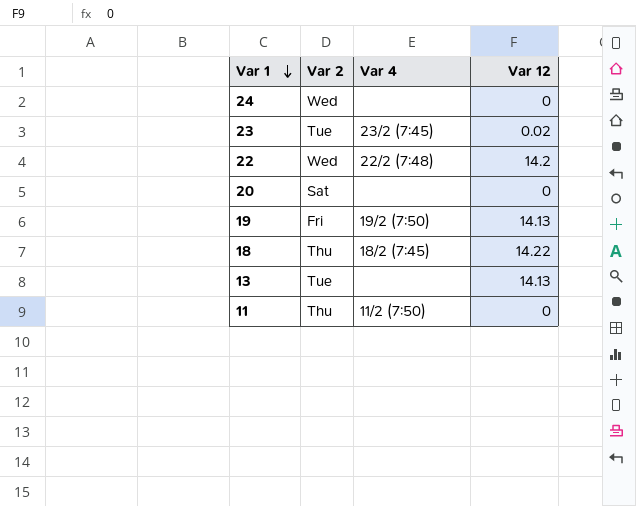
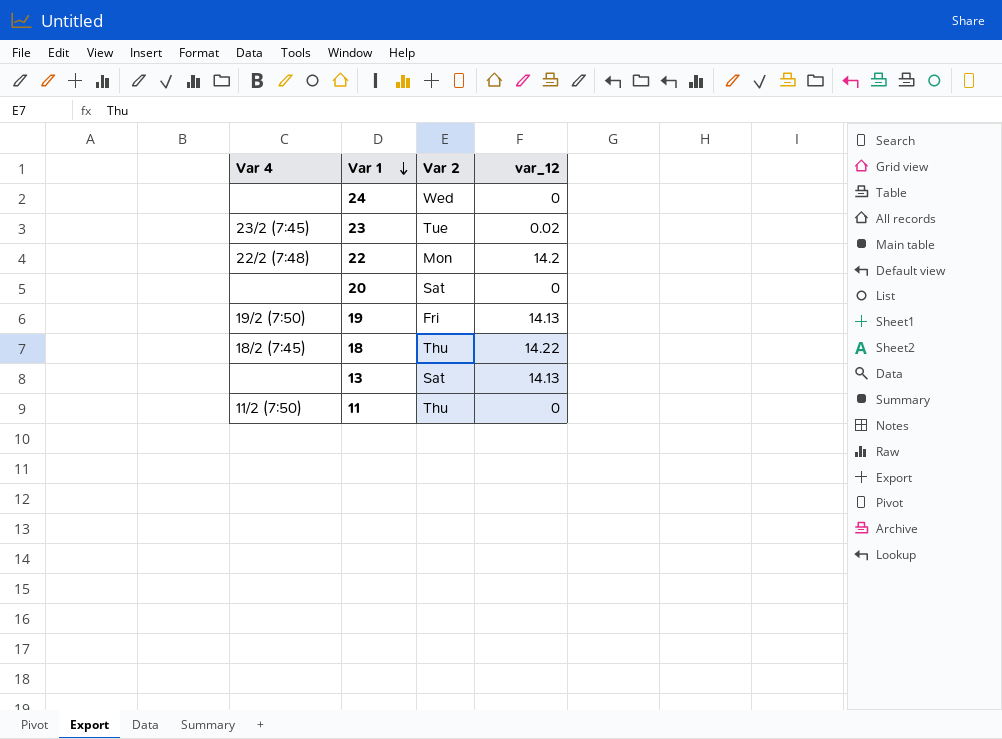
column Var 4 | position: 3 -> 1
column name: Var 12 -> var_12
22 | Var 2: Wed -> Mon
13 | Var 2: Tue -> Sat

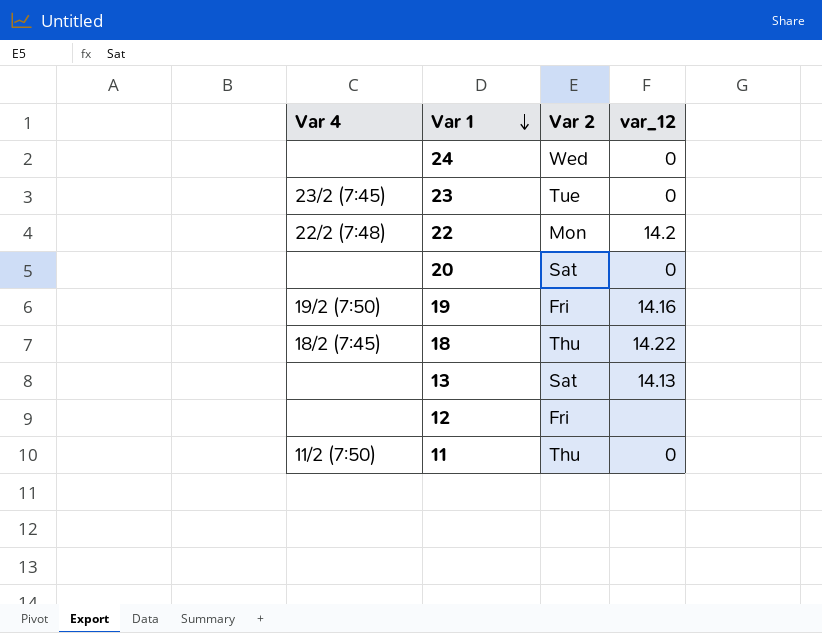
23 | var_12: 0.02 -> 0
19 | var_12: 14.13 -> 14.16
row 12: none -> none | Fri | none

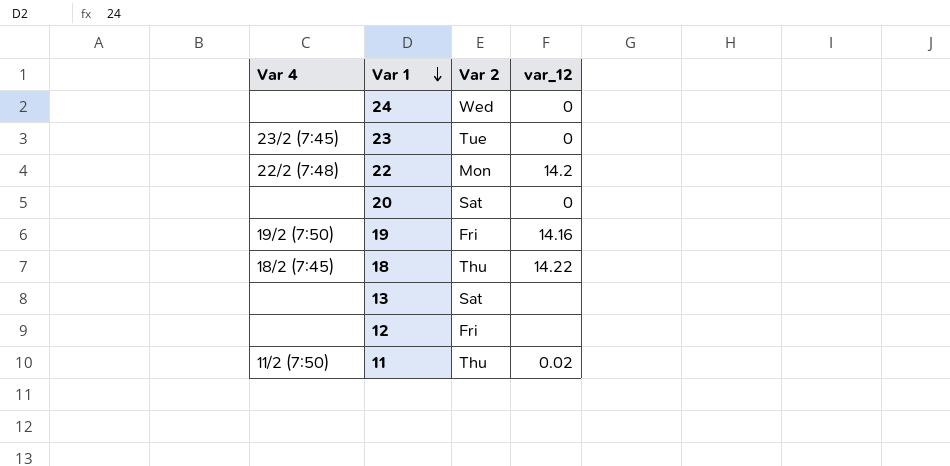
13 | var_12: 14.13 -> none
11 | var_12: 0 -> 0.02

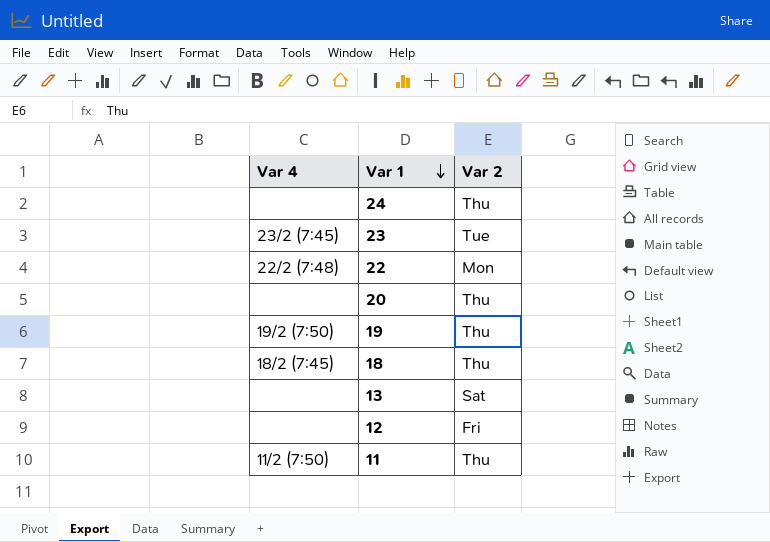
column var_12 | position: 4 -> none
24 | Var 2: Wed -> Thu
20 | Var 2: Sat -> Thu
19 | Var 2: Fri -> Thu

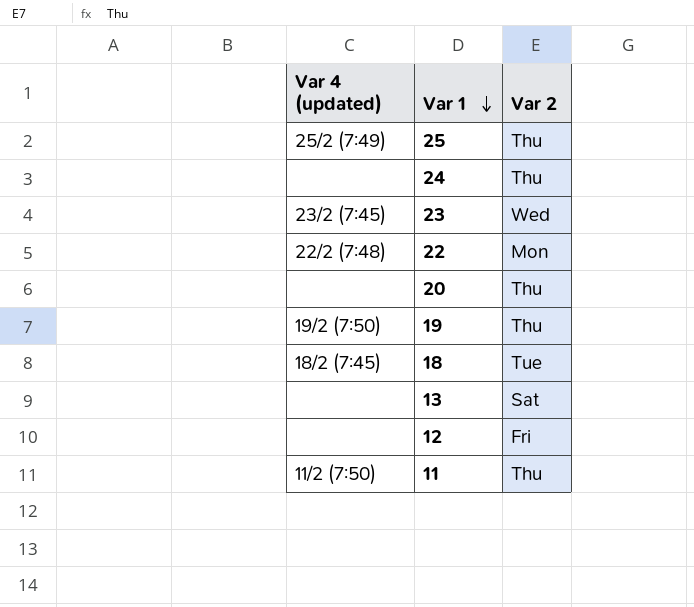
column name: Var 4 -> Var 4 (updated)
row 25: none -> 25/2 (7:49) | Thu
23 | Var 2: Tue -> Wed
18 | Var 2: Thu -> Tue

